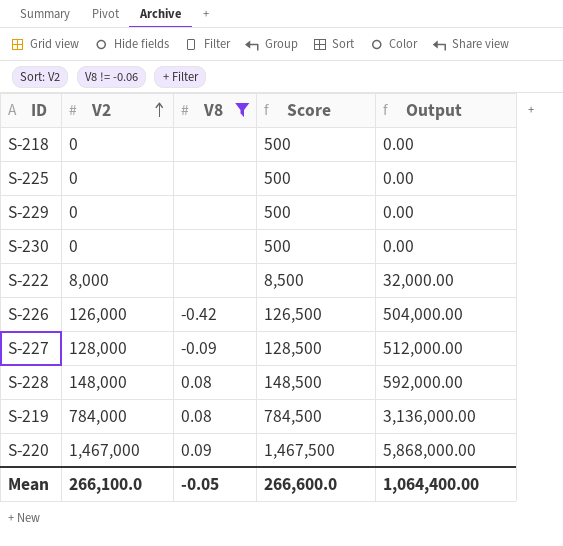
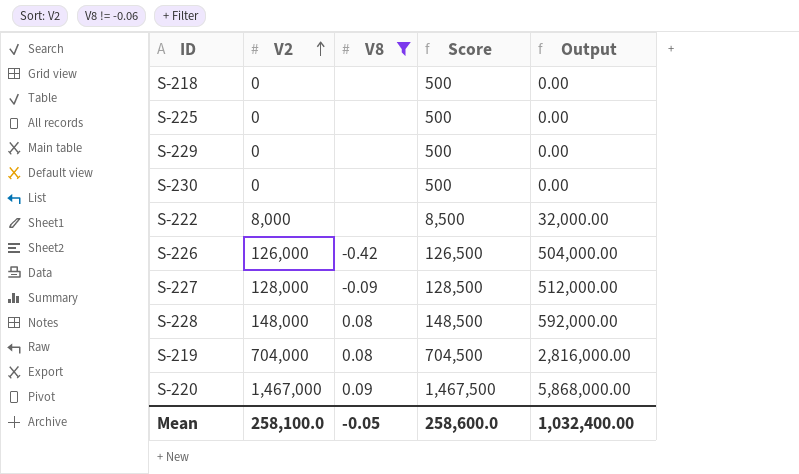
S-219 | V2: 784,000 -> 704,000
S-219 | Score: 784,500 -> 704,500
S-219 | Output: 3,136,000.00 -> 2,816,000.00
Mean | V2: 266,100.0 -> 258,100.0
Mean | Score: 266,600.0 -> 258,600.0
Mean | Output: 1,064,400.00 -> 1,032,400.00

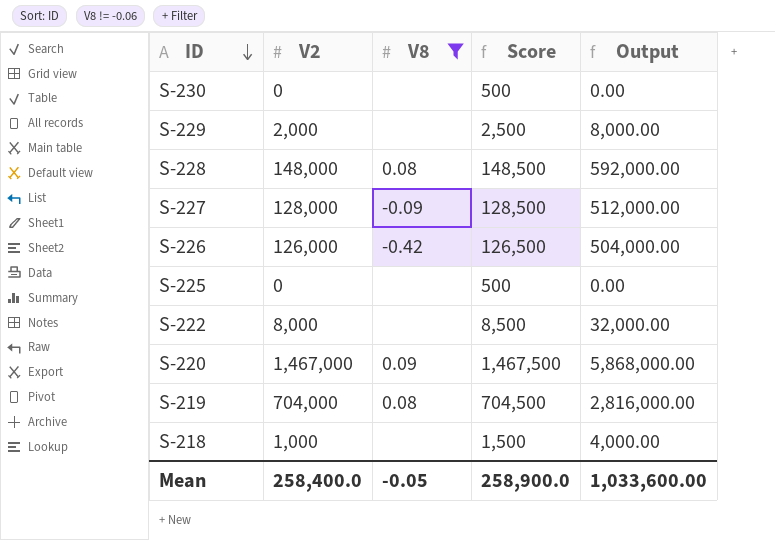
row order: V2 ascending -> ID descending
S-229 | V2: 0 -> 2,000
S-229 | Score: 500 -> 2,500
S-229 | Output: 0.00 -> 8,000.00
S-218 | V2: 0 -> 1,000
S-218 | Score: 500 -> 1,500
S-218 | Output: 0.00 -> 4,000.00
Mean | V2: 258,100.0 -> 258,400.0
Mean | Score: 258,600.0 -> 258,900.0
Mean | Output: 1,032,400.00 -> 1,033,600.00

